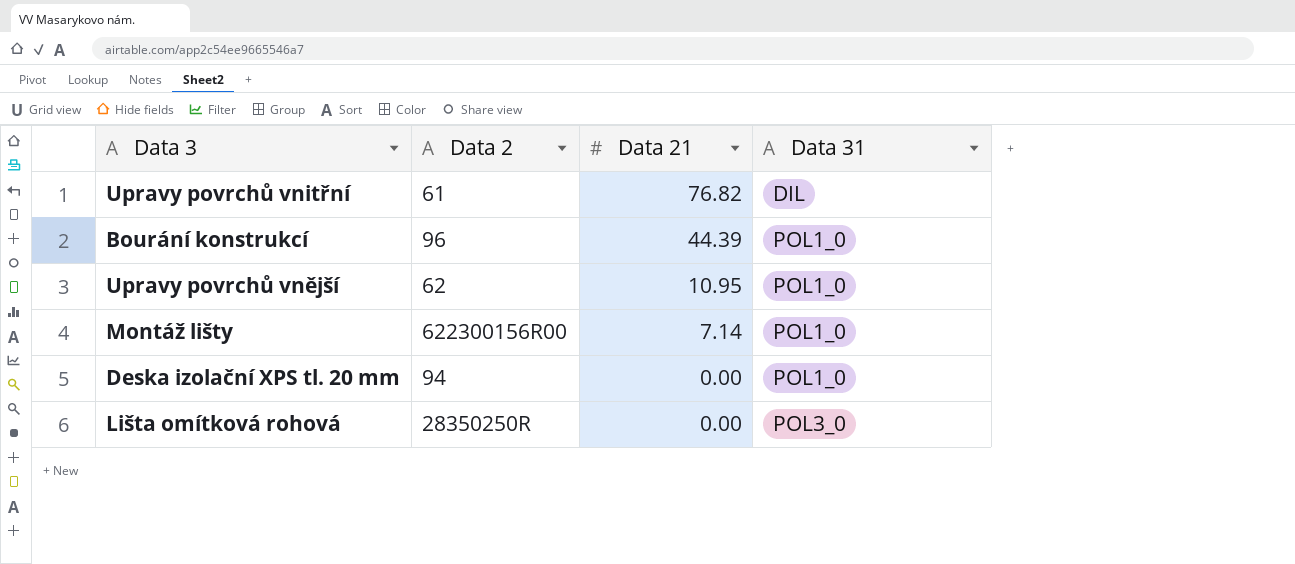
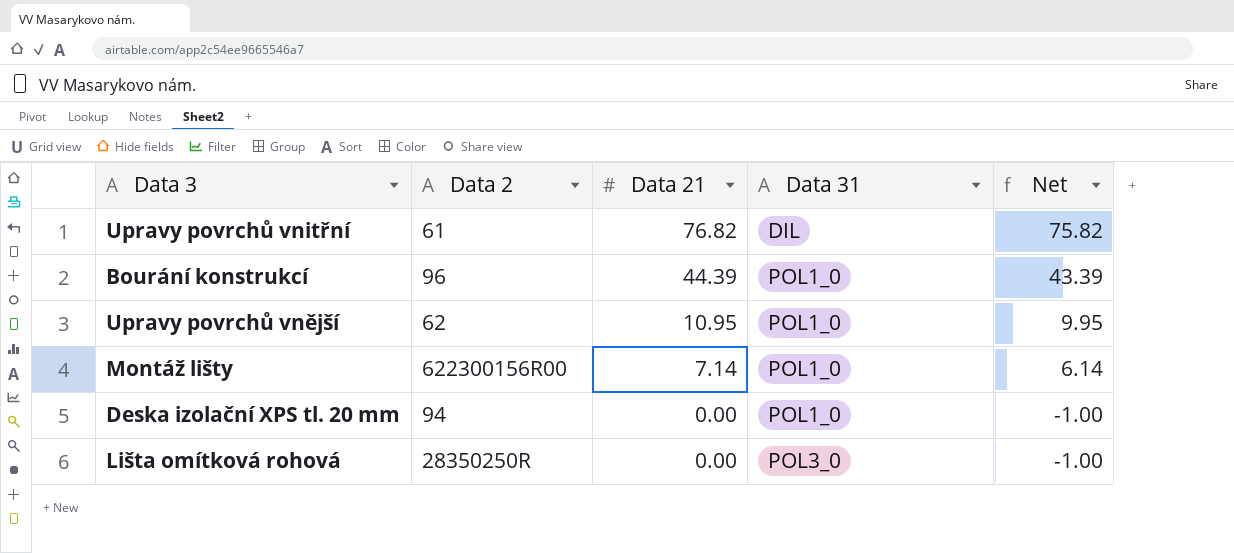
column Net | formula: none -> [Data 21] - 1

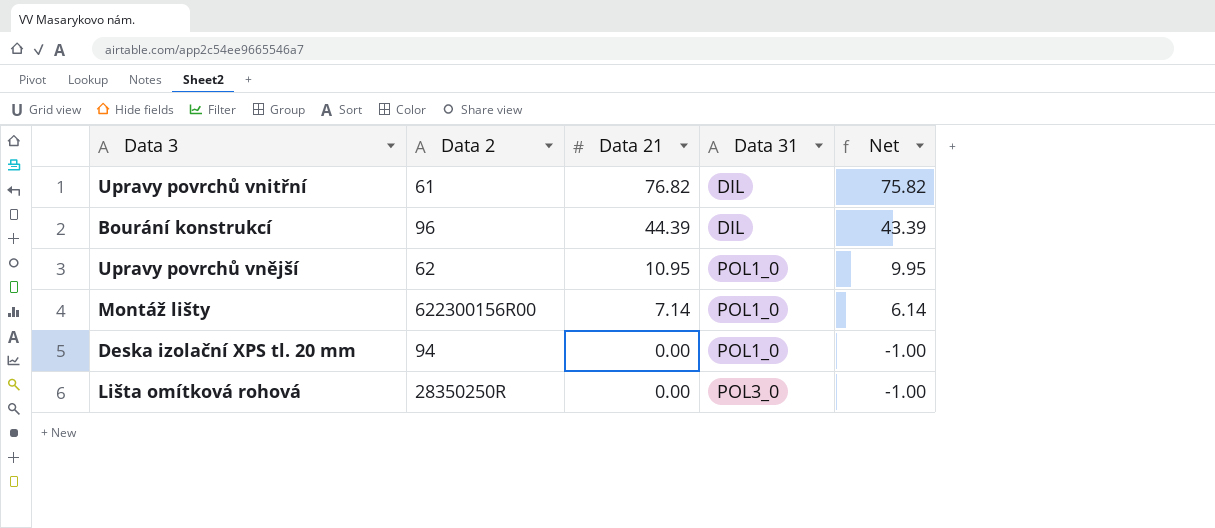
Bourání konstrukcí | Data 31: POL1_0 -> DIL

